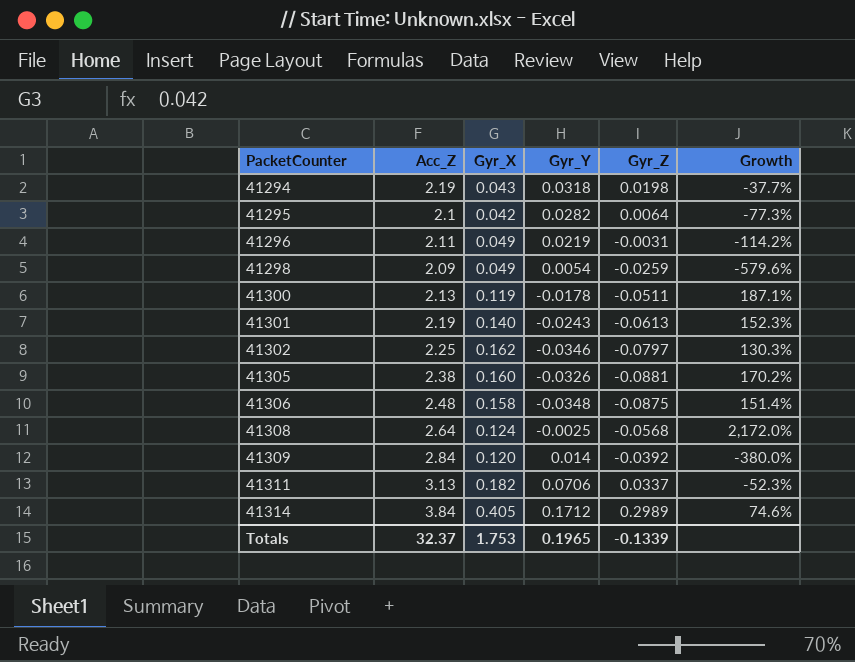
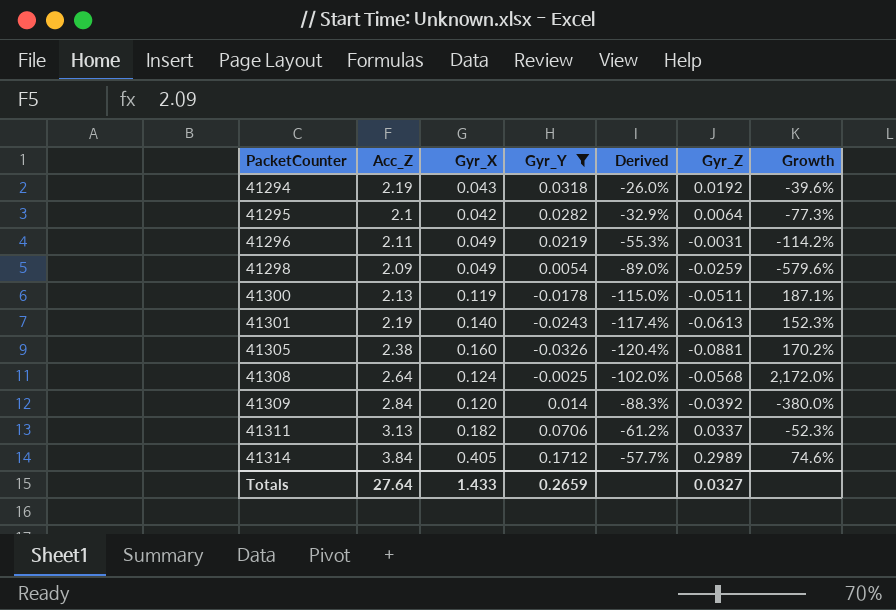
filter: none -> Gyr_Y >= -0.0326
column Derived | formula: none -> ([Gyr_Y] - [Gyr_X]) / [Gyr_X]
41294 | Gyr_Z: 0.0198 -> 0.0192
41294 | Growth: -37.7% -> -39.6%
Totals | Acc_Z: 32.37 -> 27.64
Totals | Gyr_X: 1.753 -> 1.433
Totals | Gyr_Y: 0.1965 -> 0.2659
Totals | Gyr_Z: -0.1339 -> 0.0327

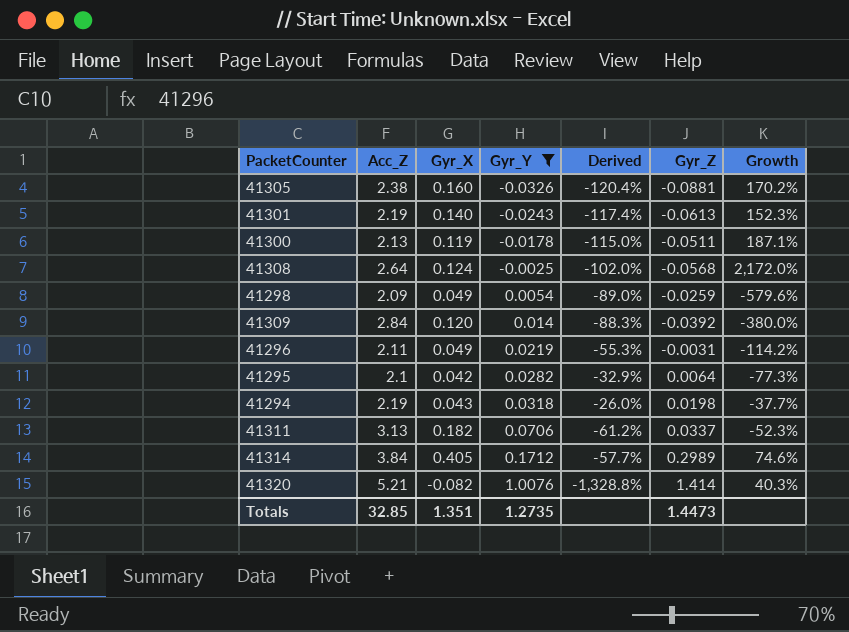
row order: PacketCounter ascending -> Gyr_Y ascending
41294 | Gyr_Z: 0.0192 -> 0.0198
41294 | Growth: -39.6% -> -37.7%
row 41320: none -> 5.21 | -0.082 | 1.0076 | -1,328.8% | 1.414 | 40.3%
Totals | Acc_Z: 27.64 -> 32.85
Totals | Gyr_X: 1.433 -> 1.351
Totals | Gyr_Y: 0.2659 -> 1.2735
Totals | Gyr_Z: 0.0327 -> 1.4473

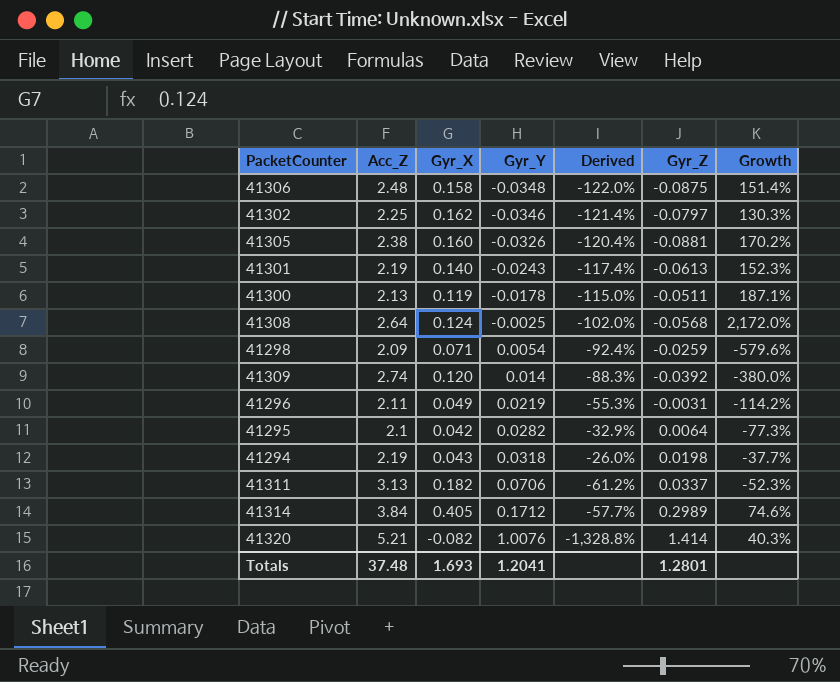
filter: Gyr_Y >= -0.0326 -> none
41298 | Gyr_X: 0.049 -> 0.071
41298 | Derived: -89.0% -> -92.4%
41309 | Acc_Z: 2.84 -> 2.74
Totals | Acc_Z: 32.85 -> 37.48
Totals | Gyr_X: 1.351 -> 1.693
Totals | Gyr_Y: 1.2735 -> 1.2041
Totals | Gyr_Z: 1.4473 -> 1.2801

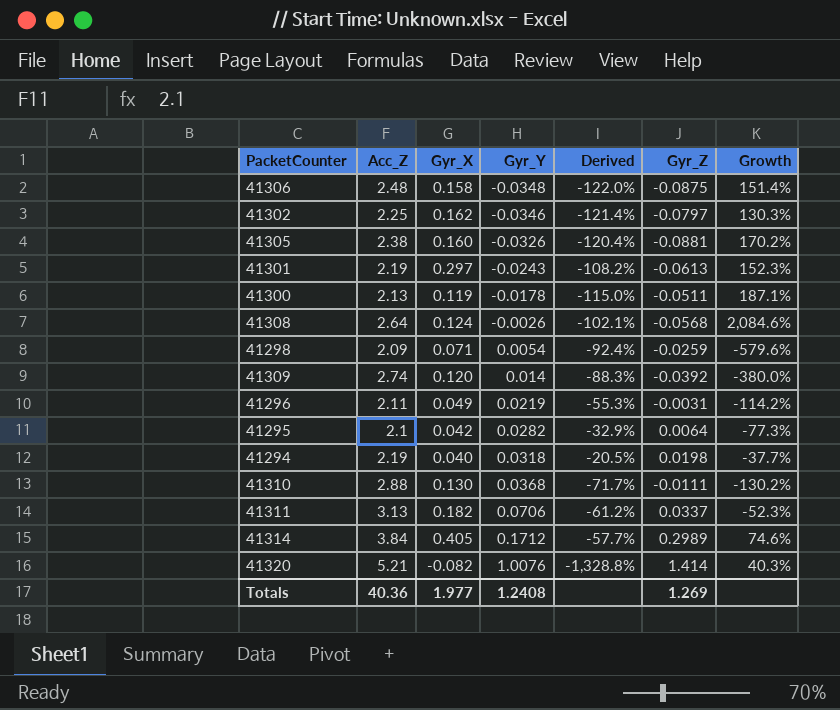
41301 | Gyr_X: 0.140 -> 0.297
41301 | Derived: -117.4% -> -108.2%
41308 | Gyr_Y: -0.0025 -> -0.0026
41308 | Derived: -102.0% -> -102.1%
41308 | Growth: 2,172.0% -> 2,084.6%
41294 | Gyr_X: 0.043 -> 0.040
41294 | Derived: -26.0% -> -20.5%
row 41310: none -> 2.88 | 0.130 | 0.0368 | -71.7% | -0.0111 | -130.2%
Totals | Acc_Z: 37.48 -> 40.36
Totals | Gyr_X: 1.693 -> 1.977
Totals | Gyr_Y: 1.2041 -> 1.2408
Totals | Gyr_Z: 1.2801 -> 1.269

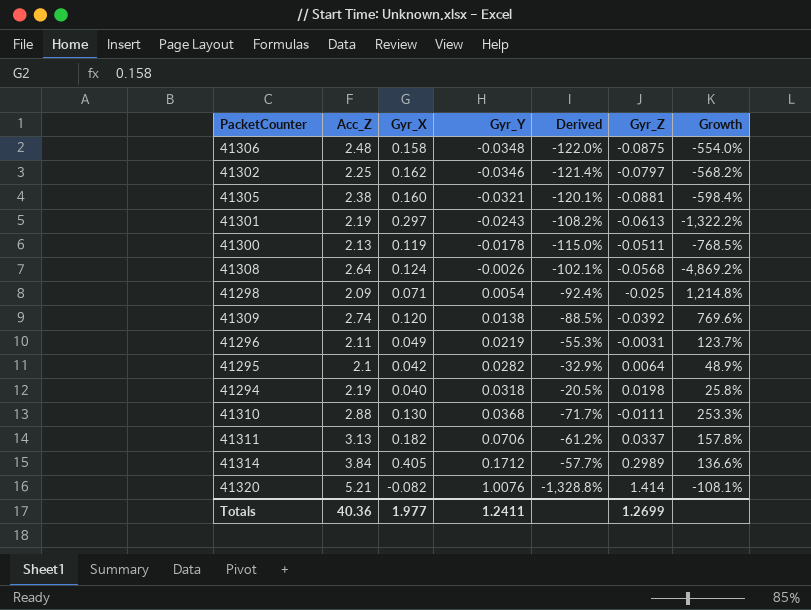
column Growth | formula: ([Gyr_Z] - [Gyr_Y]) / [Gyr_Y] -> ([Gyr_X] - [Gyr_Y]) / [Gyr_Y]
41305 | Gyr_Y: -0.0326 -> -0.0321
41305 | Derived: -120.4% -> -120.1%
41298 | Gyr_Z: -0.0259 -> -0.025
41309 | Gyr_Y: 0.014 -> 0.0138
41309 | Derived: -88.3% -> -88.5%
Totals | Gyr_Y: 1.2408 -> 1.2411
Totals | Gyr_Z: 1.269 -> 1.2699

